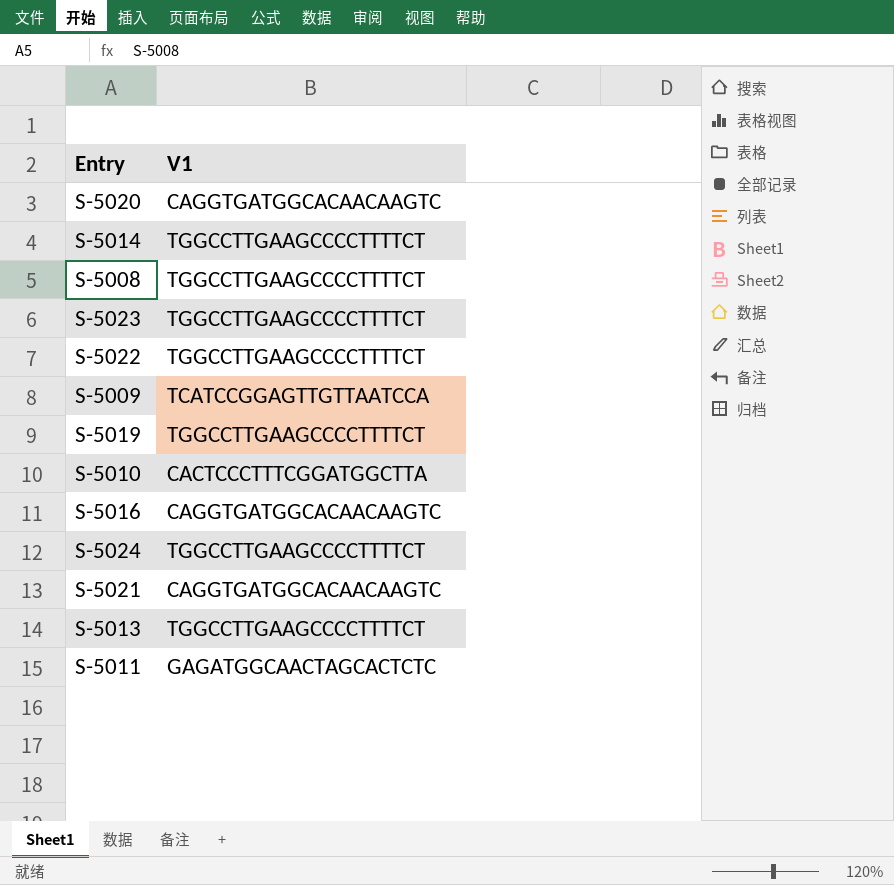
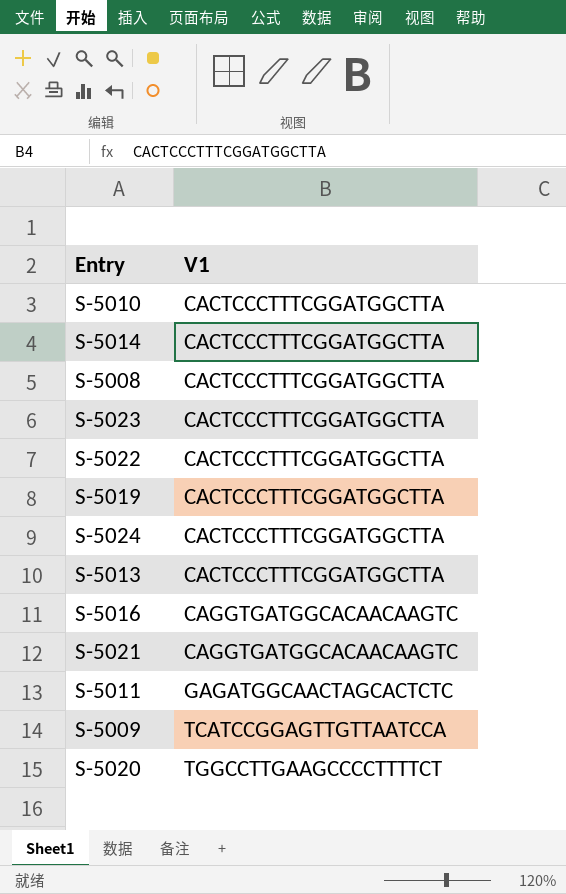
row order: none -> V1 ascending
S-5014 | V1: TGGCCTTGAAGCCCCTTTTCT -> CACTCCCTTTCGGATGGCTTA
S-5008 | V1: TGGCCTTGAAGCCCCTTTTCT -> CACTCCCTTTCGGATGGCTTA
S-5023 | V1: TGGCCTTGAAGCCCCTTTTCT -> CACTCCCTTTCGGATGGCTTA
S-5022 | V1: TGGCCTTGAAGCCCCTTTTCT -> CACTCCCTTTCGGATGGCTTA
S-5019 | V1: TGGCCTTGAAGCCCCTTTTCT -> CACTCCCTTTCGGATGGCTTA
S-5024 | V1: TGGCCTTGAAGCCCCTTTTCT -> CACTCCCTTTCGGATGGCTTA
S-5013 | V1: TGGCCTTGAAGCCCCTTTTCT -> CACTCCCTTTCGGATGGCTTA
S-5020 | V1: CAGGTGATGGCACAACAAGTC -> TGGCCTTGAAGCCCCTTTTCT

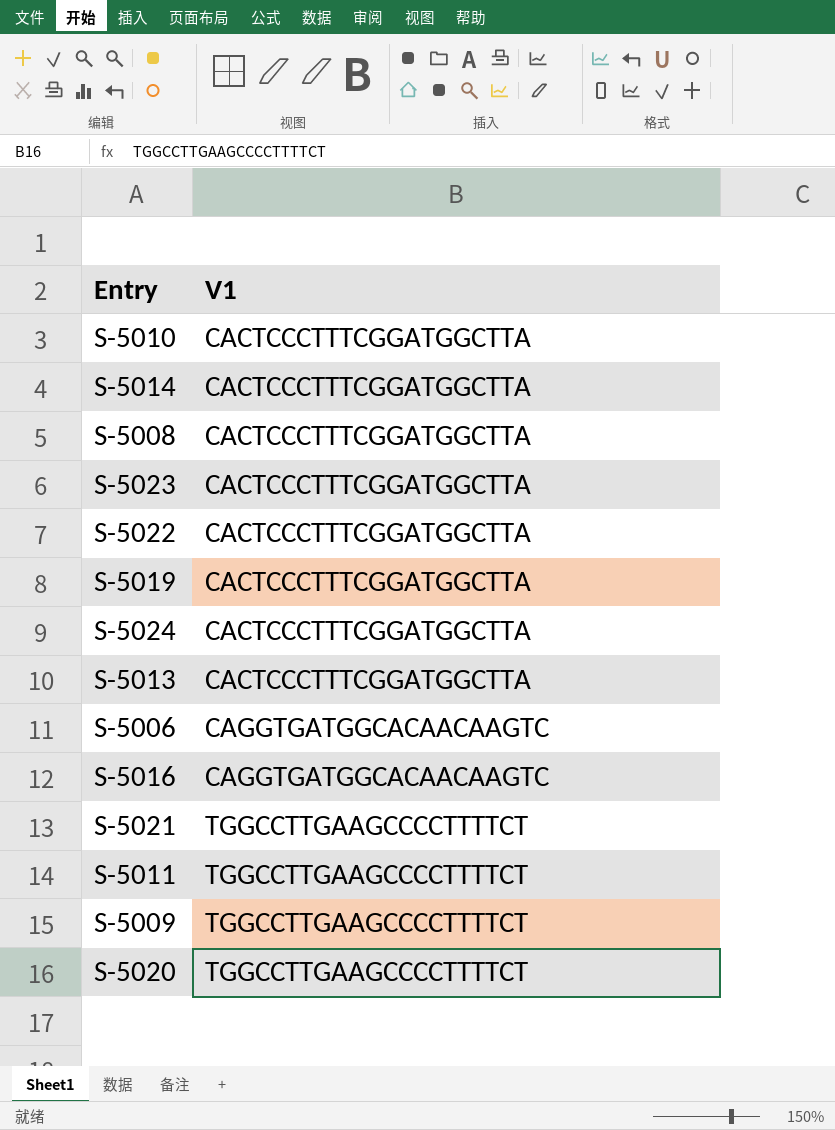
row S-5006: none -> CAGGTGATGGCACAACAAGTC
S-5021 | V1: CAGGTGATGGCACAACAAGTC -> TGGCCTTGAAGCCCCTTTTCT
S-5011 | V1: GAGATGGCAACTAGCACTCTC -> TGGCCTTGAAGCCCCTTTTCT
S-5009 | V1: TCATCCGGAGTTGTTAATCCA -> TGGCCTTGAAGCCCCTTTTCT

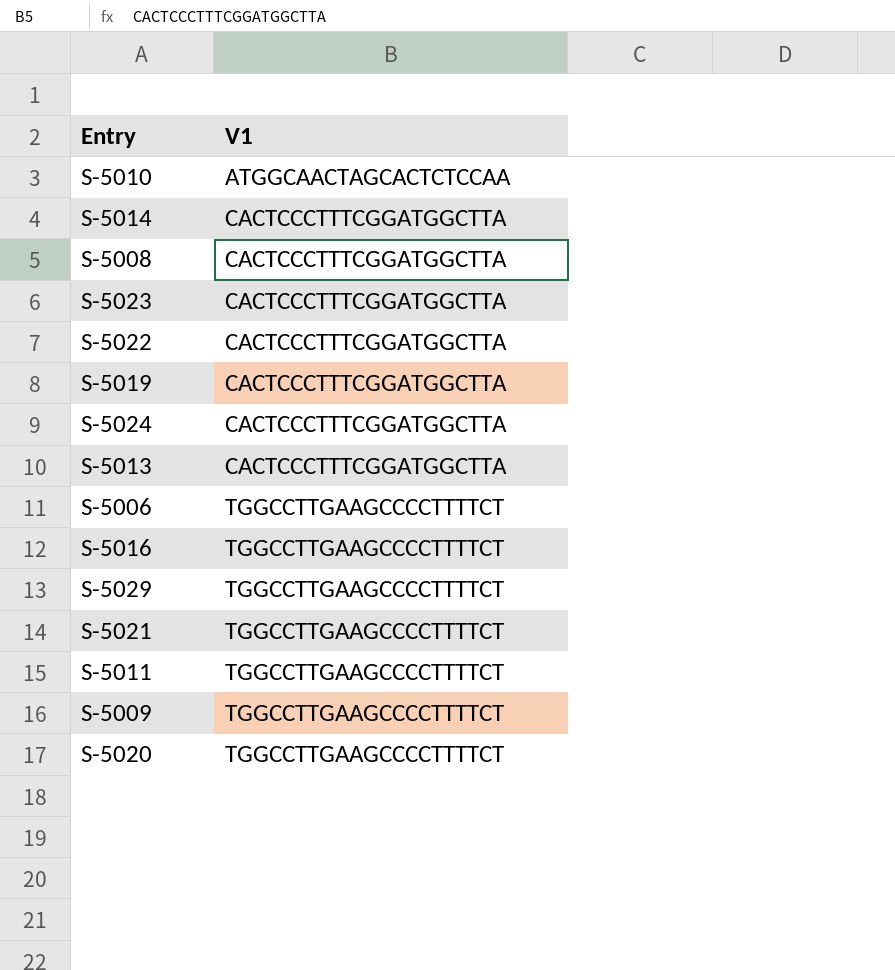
S-5010 | V1: CACTCCCTTTCGGATGGCTTA -> ATGGCAACTAGCACTCTCCAA
S-5006 | V1: CAGGTGATGGCACAACAAGTC -> TGGCCTTGAAGCCCCTTTTCT
S-5016 | V1: CAGGTGATGGCACAACAAGTC -> TGGCCTTGAAGCCCCTTTTCT
row S-5029: none -> TGGCCTTGAAGCCCCTTTTCT

